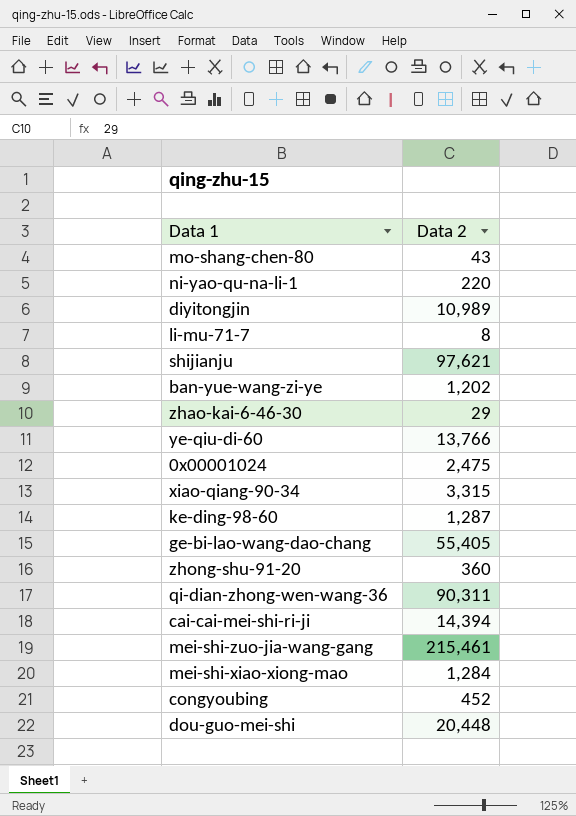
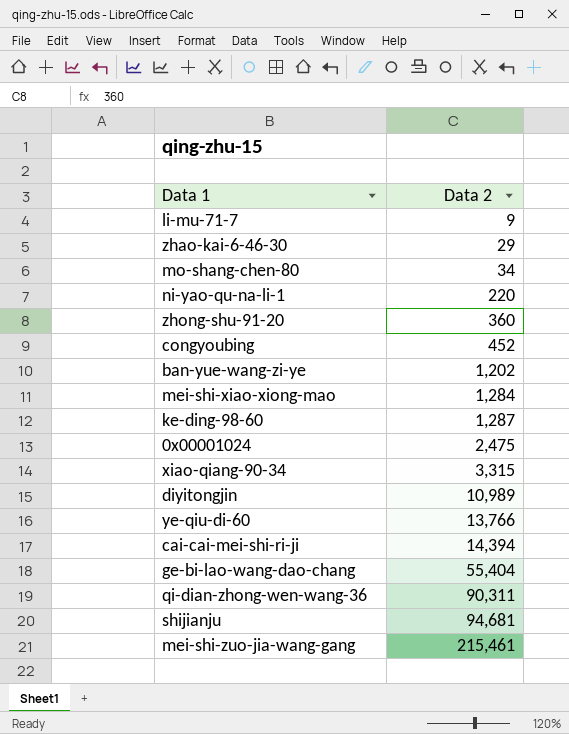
row order: none -> Data 2 ascending
row dou-guo-mei-shi: 20,448 -> none
li-mu-71-7 | Data 2: 8 -> 9
mo-shang-chen-80 | Data 2: 43 -> 34
ge-bi-lao-wang-dao-chang | Data 2: 55,405 -> 55,404
shijianju | Data 2: 97,621 -> 94,681

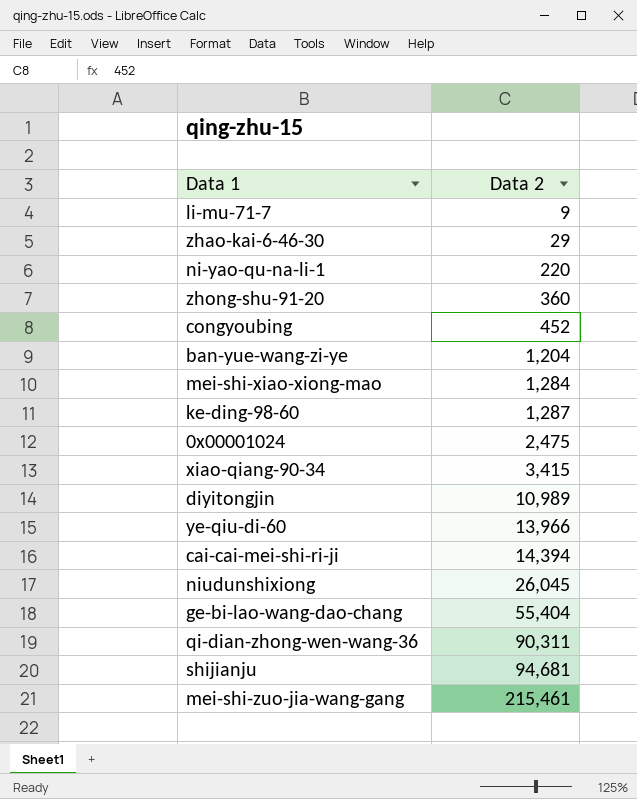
row mo-shang-chen-80: 34 -> none
ban-yue-wang-zi-ye | Data 2: 1,202 -> 1,204
xiao-qiang-90-34 | Data 2: 3,315 -> 3,415
ye-qiu-di-60 | Data 2: 13,766 -> 13,966
row niudunshixiong: none -> 26,045

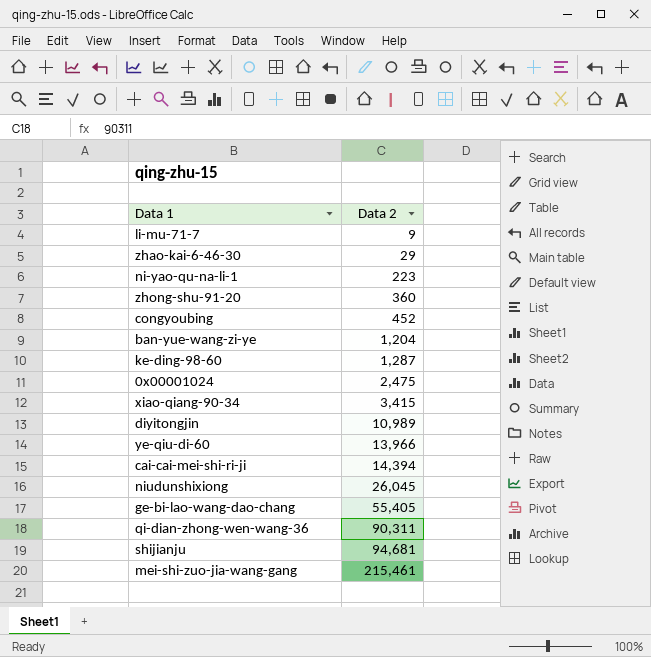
row mei-shi-xiao-xiong-mao: 1,284 -> none
ni-yao-qu-na-li-1 | Data 2: 220 -> 223
ge-bi-lao-wang-dao-chang | Data 2: 55,404 -> 55,405

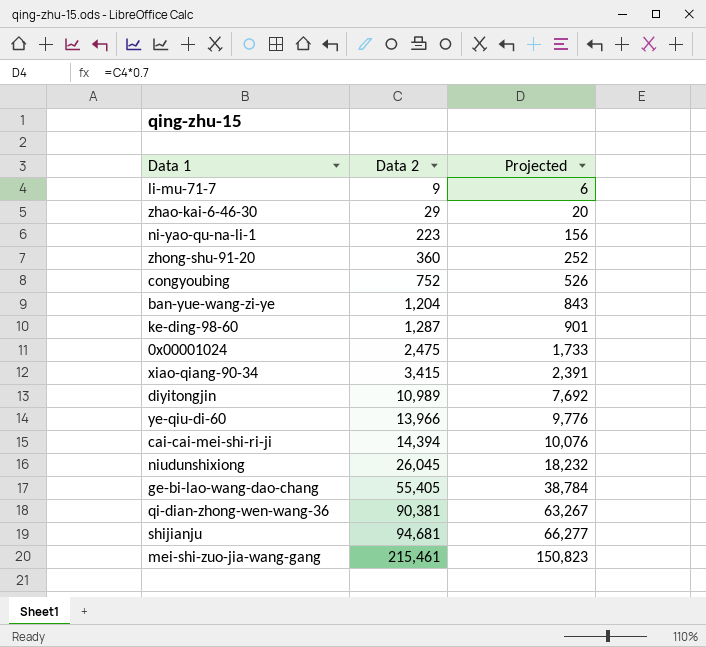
column Projected | formula: none -> [Data 2] * 0.7
congyoubing | Data 2: 452 -> 752
qi-dian-zhong-wen-wang-36 | Data 2: 90,311 -> 90,381

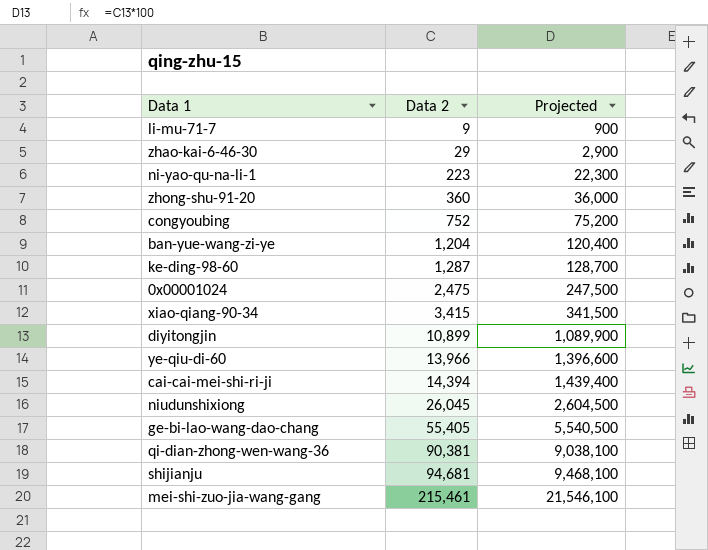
column Projected | formula: [Data 2] * 0.7 -> [Data 2] * 100
diyitongjin | Data 2: 10,989 -> 10,899

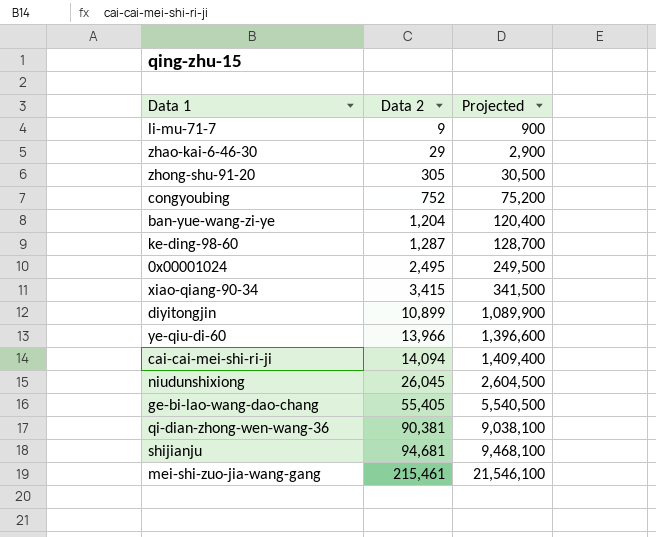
row ni-yao-qu-na-li-1: 223 | 22,300 -> none
zhong-shu-91-20 | Data 2: 360 -> 305
zhong-shu-91-20 | Projected: 36,000 -> 30,500
0x00001024 | Data 2: 2,475 -> 2,495
0x00001024 | Projected: 247,500 -> 249,500
cai-cai-mei-shi-ri-ji | Data 2: 14,394 -> 14,094
cai-cai-mei-shi-ri-ji | Projected: 1,439,400 -> 1,409,400

